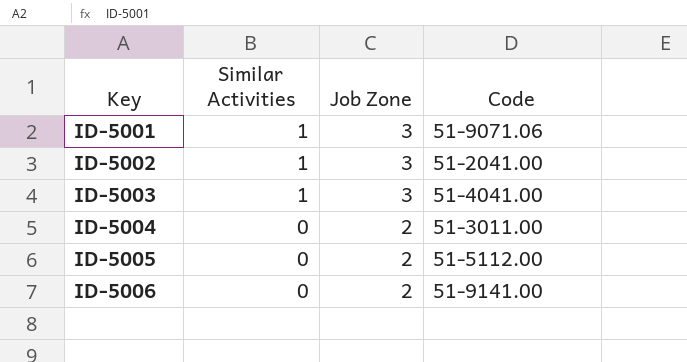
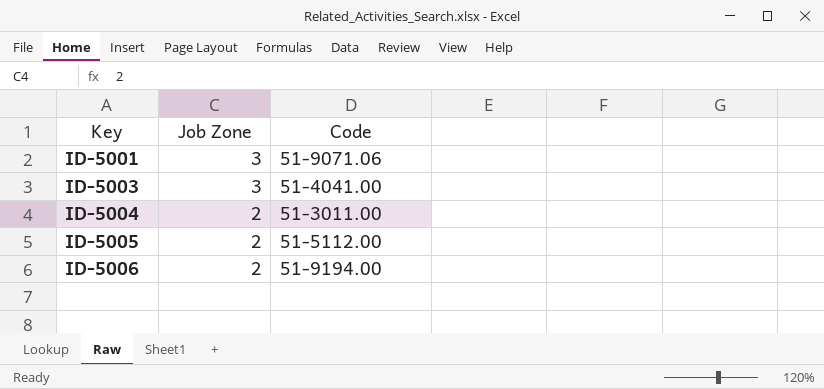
column Similar Activities | position: 2 -> none
row ID-5002: 1 | 3 | 51-2041.00 -> none
ID-5006 | Code: 51-9141.00 -> 51-9194.00

